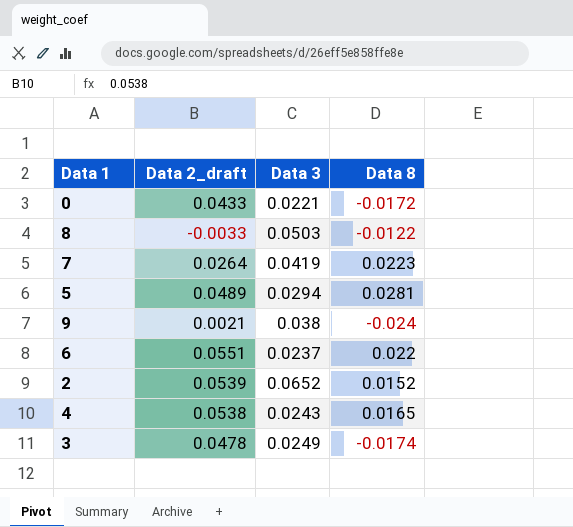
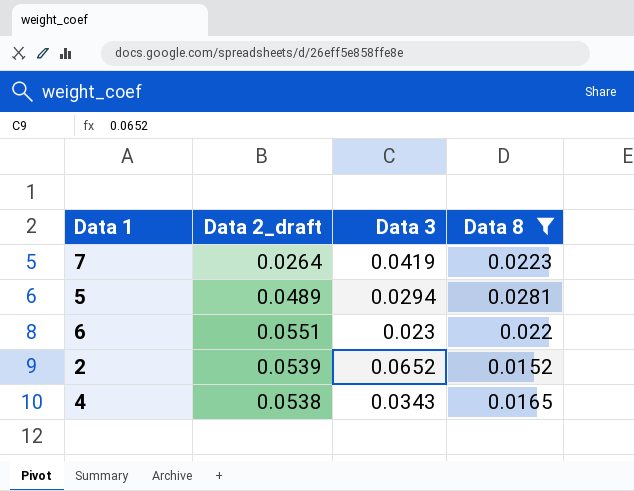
filter: none -> Data 8 >= 0.0152
6 | Data 3: 0.0237 -> 0.023
4 | Data 3: 0.0243 -> 0.0343

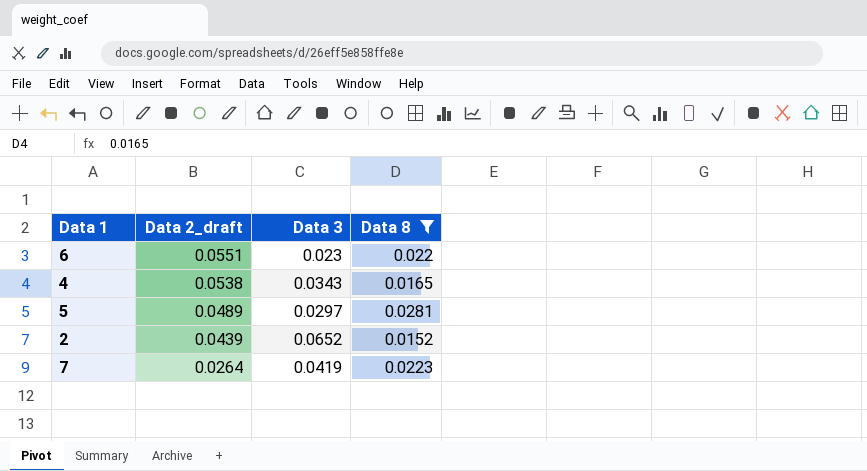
row order: none -> Data 2_draft descending
5 | Data 3: 0.0294 -> 0.0297
2 | Data 2_draft: 0.0539 -> 0.0439

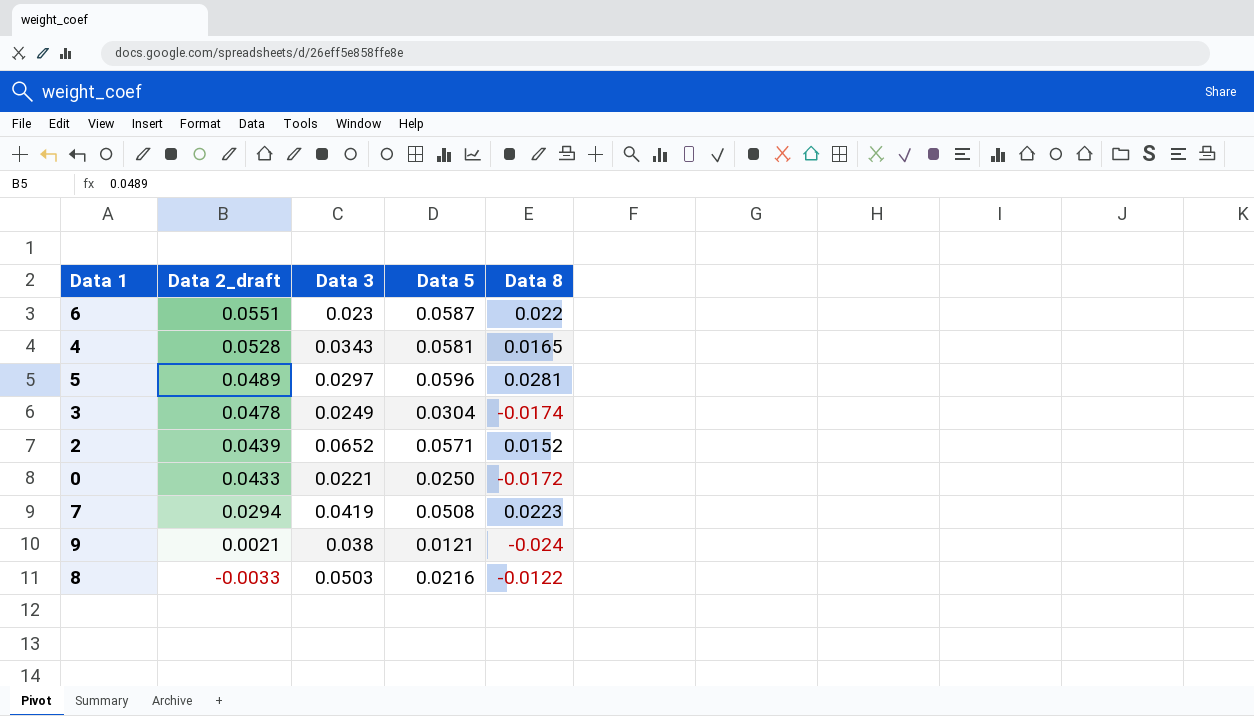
filter: Data 8 >= 0.0152 -> none
column Data 5 | position: none -> 4
4 | Data 2_draft: 0.0538 -> 0.0528
7 | Data 2_draft: 0.0264 -> 0.0294

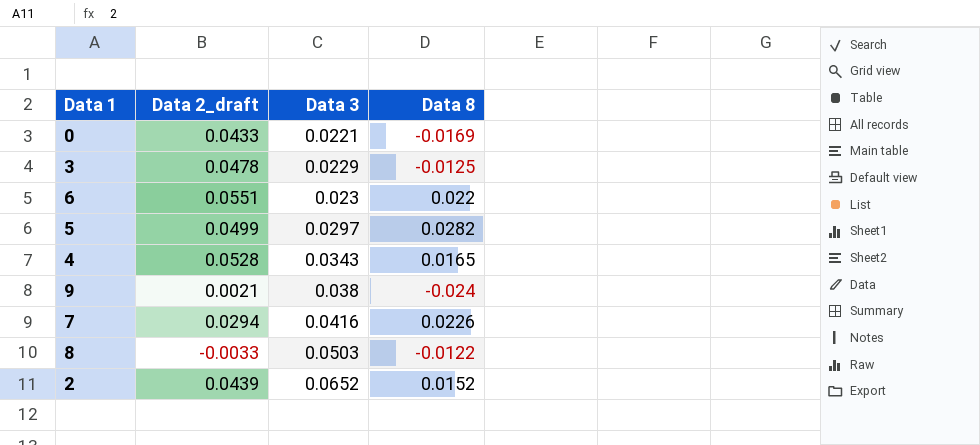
row order: Data 2_draft descending -> Data 3 ascending
column Data 5 | position: 4 -> none
0 | Data 8: -0.0172 -> -0.0169
3 | Data 3: 0.0249 -> 0.0229
3 | Data 8: -0.0174 -> -0.0125
5 | Data 2_draft: 0.0489 -> 0.0499
5 | Data 8: 0.0281 -> 0.0282
7 | Data 3: 0.0419 -> 0.0416
7 | Data 8: 0.0223 -> 0.0226

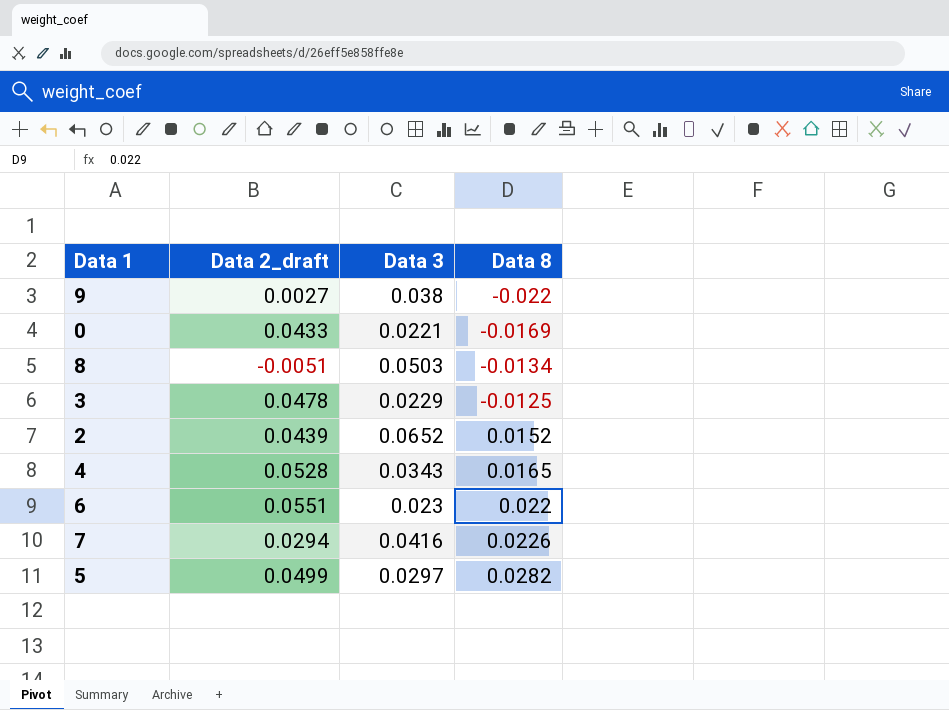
row order: Data 3 ascending -> Data 8 ascending
9 | Data 2_draft: 0.0021 -> 0.0027
9 | Data 8: -0.024 -> -0.022
8 | Data 2_draft: -0.0033 -> -0.0051
8 | Data 8: -0.0122 -> -0.0134

